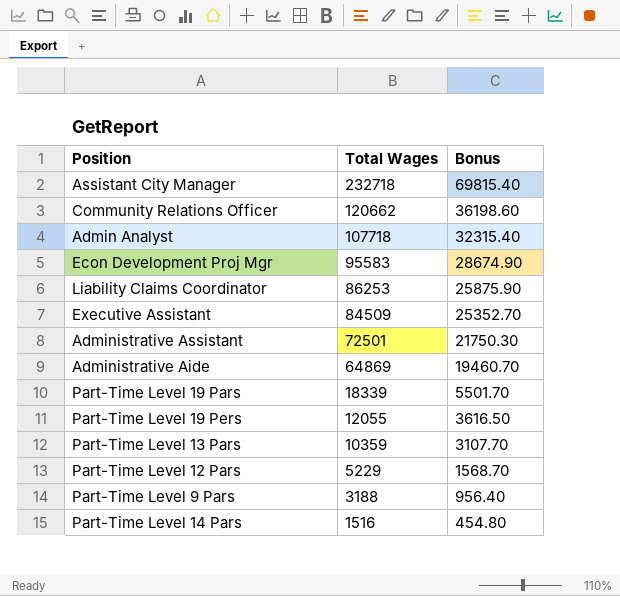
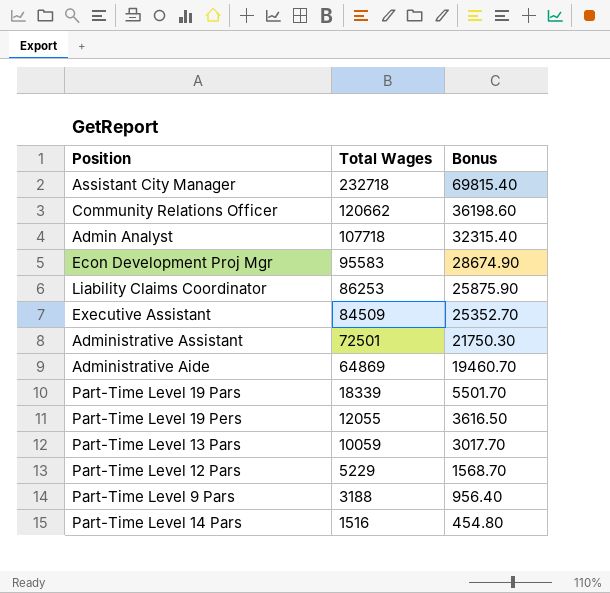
Part-Time Level 13 Pars | Total Wages: 10359 -> 10059
Part-Time Level 13 Pars | Bonus: 3107.70 -> 3017.70

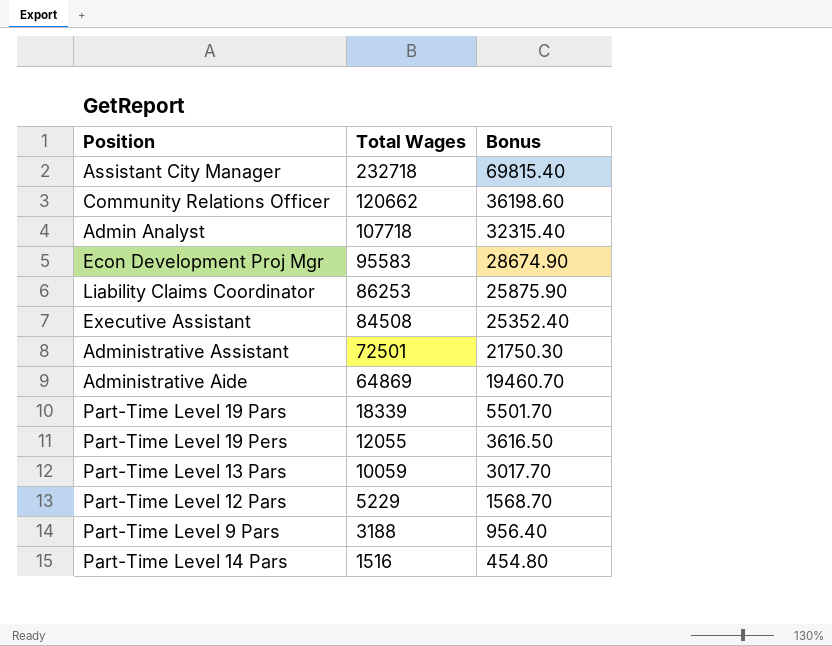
Executive Assistant | Total Wages: 84509 -> 84508
Executive Assistant | Bonus: 25352.70 -> 25352.40

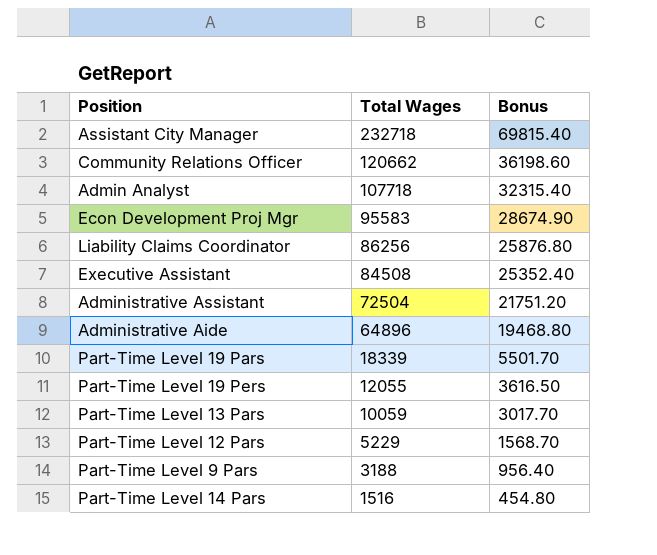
Liability Claims Coordinator | Total Wages: 86253 -> 86256
Liability Claims Coordinator | Bonus: 25875.90 -> 25876.80
Administrative Assistant | Total Wages: 72501 -> 72504
Administrative Assistant | Bonus: 21750.30 -> 21751.20
Administrative Aide | Total Wages: 64869 -> 64896
Administrative Aide | Bonus: 19460.70 -> 19468.80

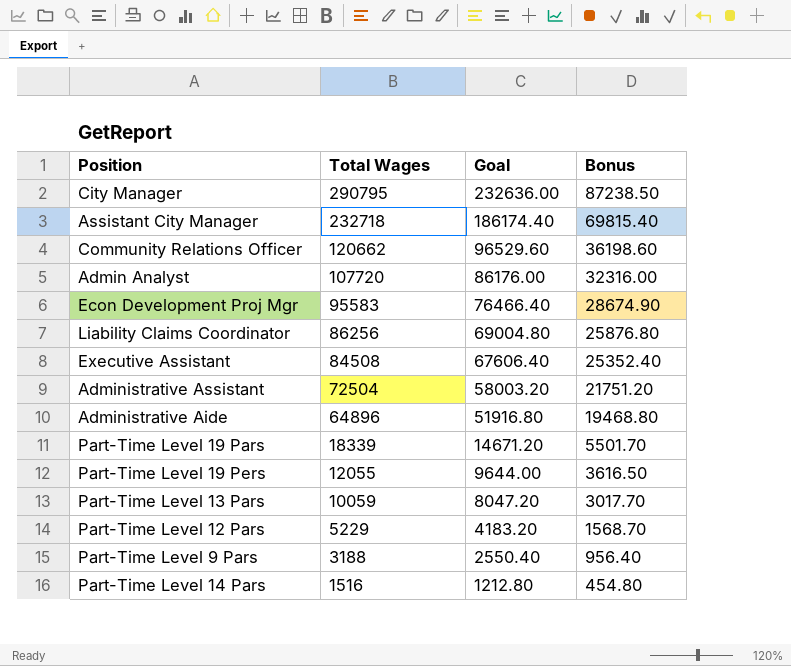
column Goal | formula: none -> [Total Wages] * 0.8
row City Manager: none -> 290795 | 232636.00 | 87238.50
Admin Analyst | Total Wages: 107718 -> 107720
Admin Analyst | Bonus: 32315.40 -> 32316.00

